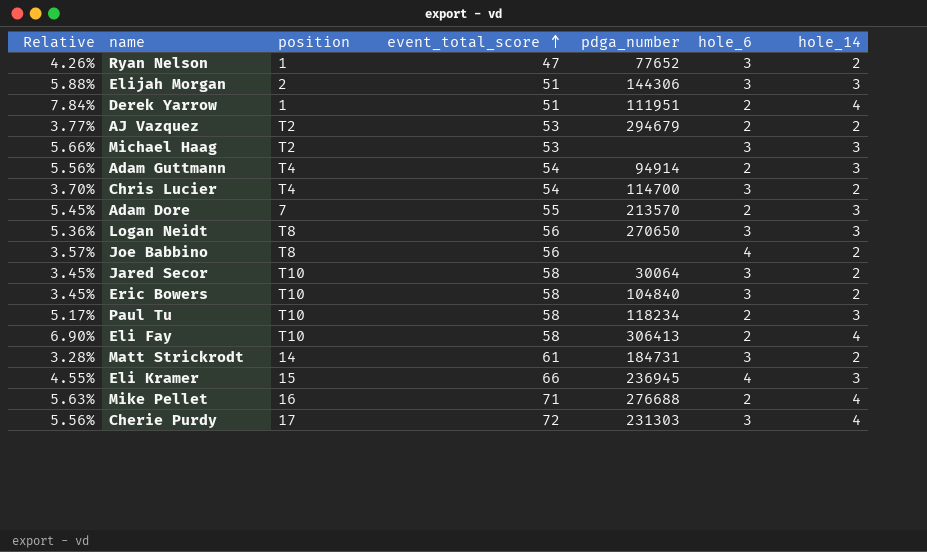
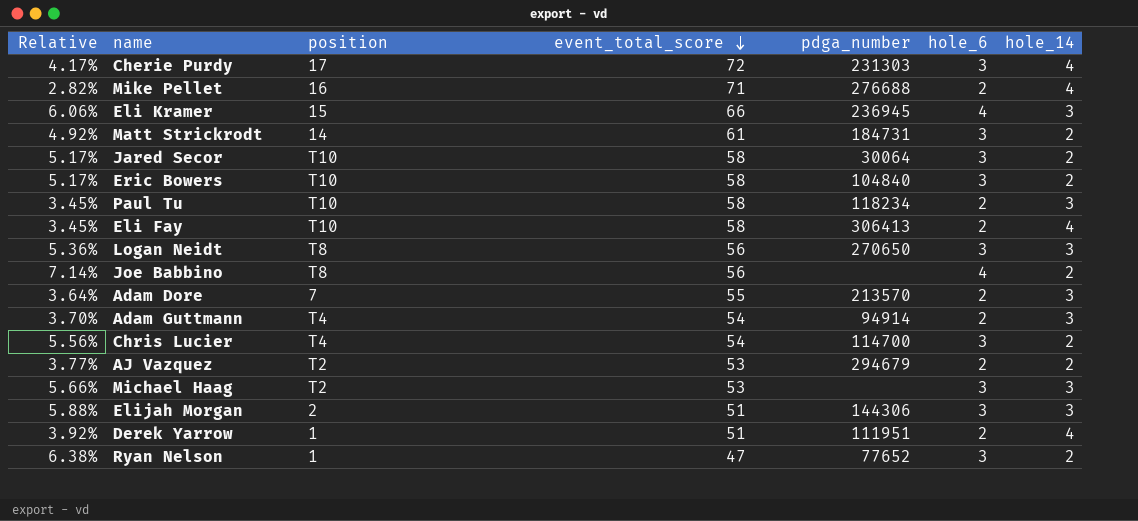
row order: event_total_score ascending -> event_total_score descending
column Relative | formula: [hole_14] / [event_total_score] -> [hole_6] / [event_total_score]

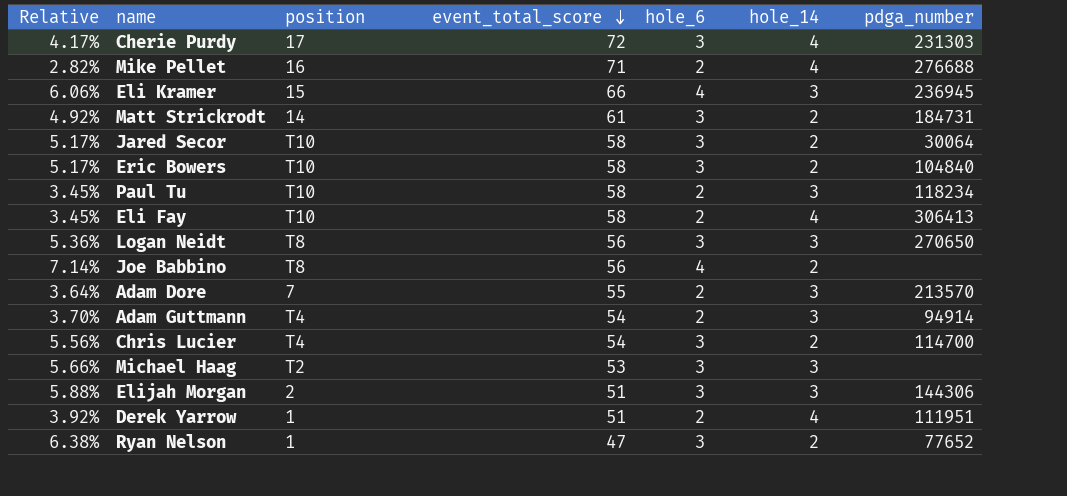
column pdga_number | position: 5 -> 7
row AJ Vazquez: 3.77% | T2 | 53 | 294679 | 2 | 2 -> none

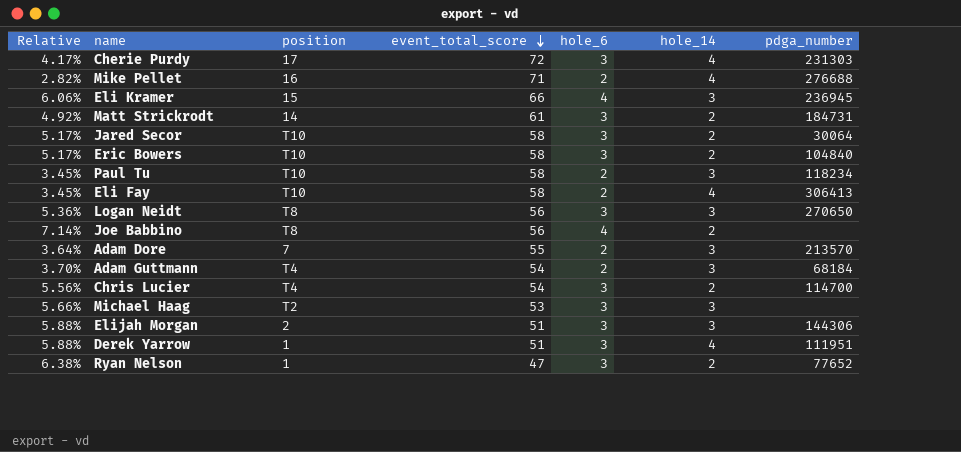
Adam Guttmann | pdga_number: 94914 -> 68184
Derek Yarrow | Relative: 3.92% -> 5.88%
Derek Yarrow | hole_6: 2 -> 3

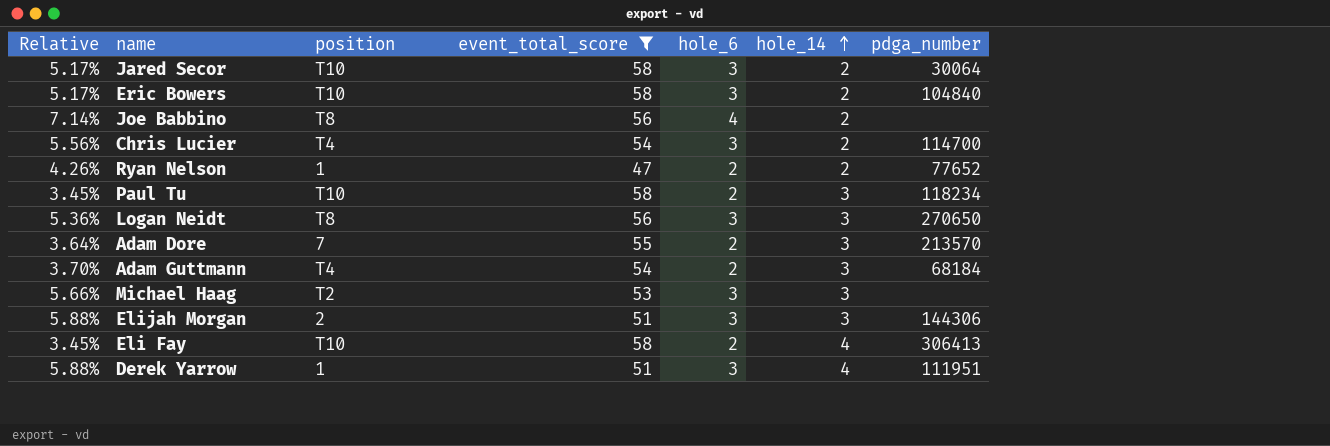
filter: none -> event_total_score <= 58
row order: event_total_score descending -> hole_14 ascending
Ryan Nelson | Relative: 6.38% -> 4.26%
Ryan Nelson | hole_6: 3 -> 2

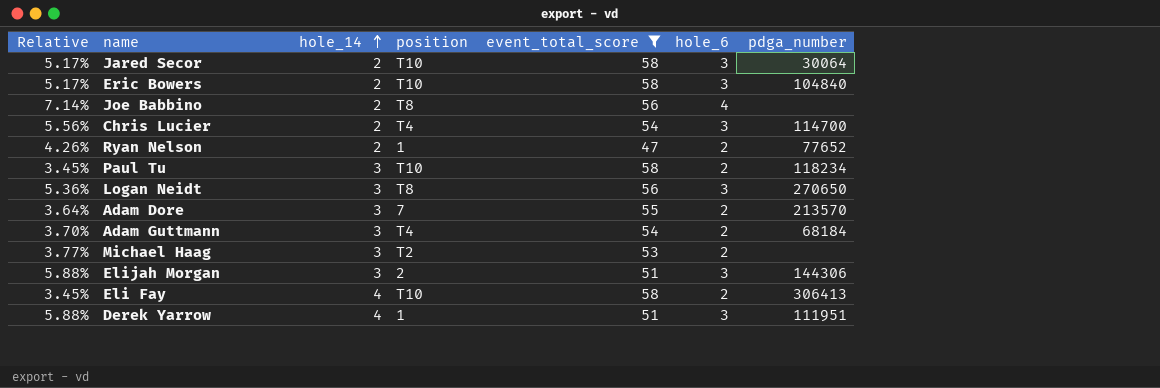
column hole_14 | position: 6 -> 3
Michael Haag | Relative: 5.66% -> 3.77%
Michael Haag | hole_6: 3 -> 2

